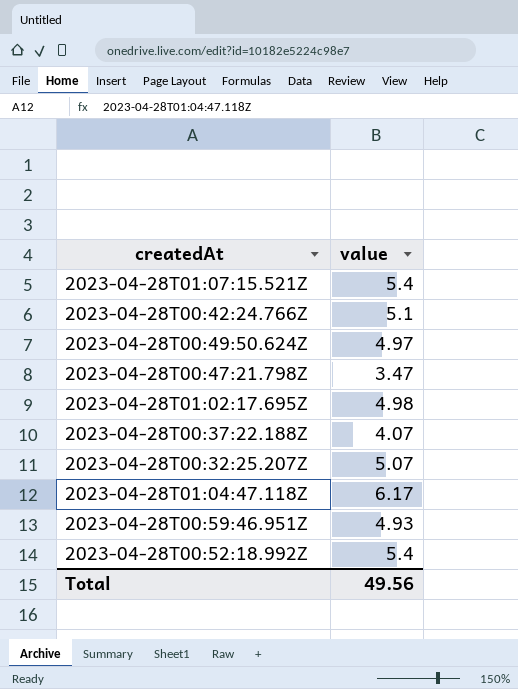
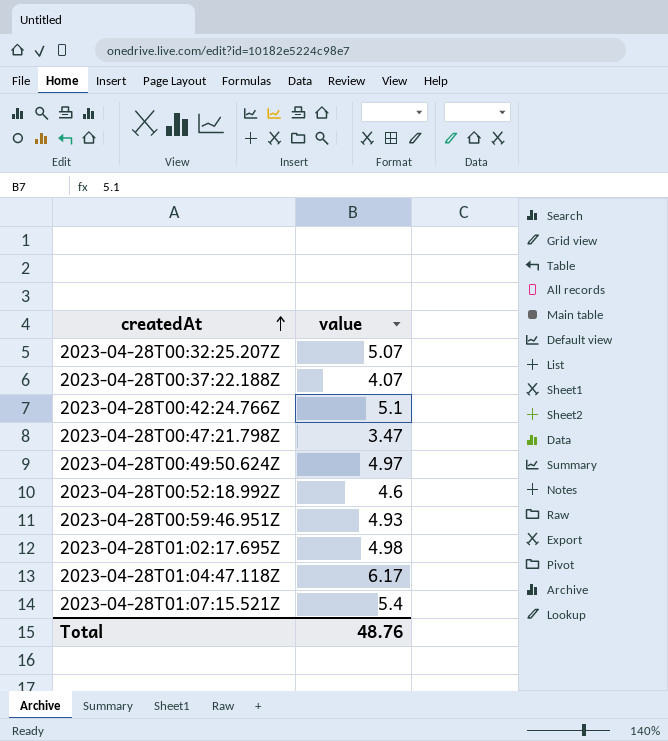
row order: none -> createdAt ascending
2023-04-28T00:52:18.992Z | value: 5.4 -> 4.6
Total | value: 49.56 -> 48.76

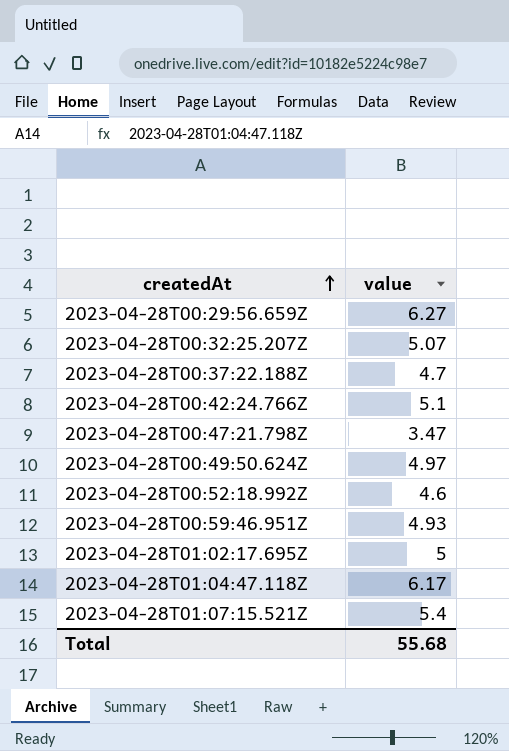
row 2023-04-28T00:29:56.659Z: none -> 6.27
2023-04-28T00:37:22.188Z | value: 4.07 -> 4.7
2023-04-28T01:02:17.695Z | value: 4.98 -> 5
Total | value: 48.76 -> 55.68

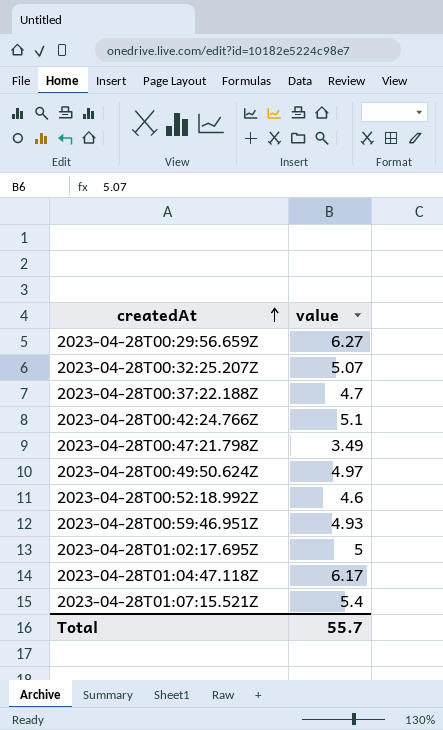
2023-04-28T00:47:21.798Z | value: 3.47 -> 3.49
Total | value: 55.68 -> 55.7

